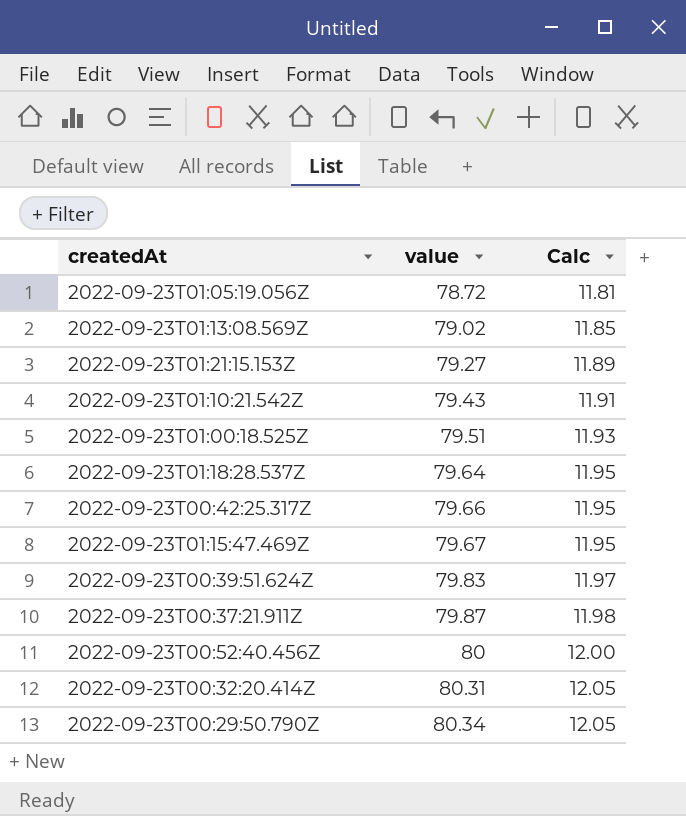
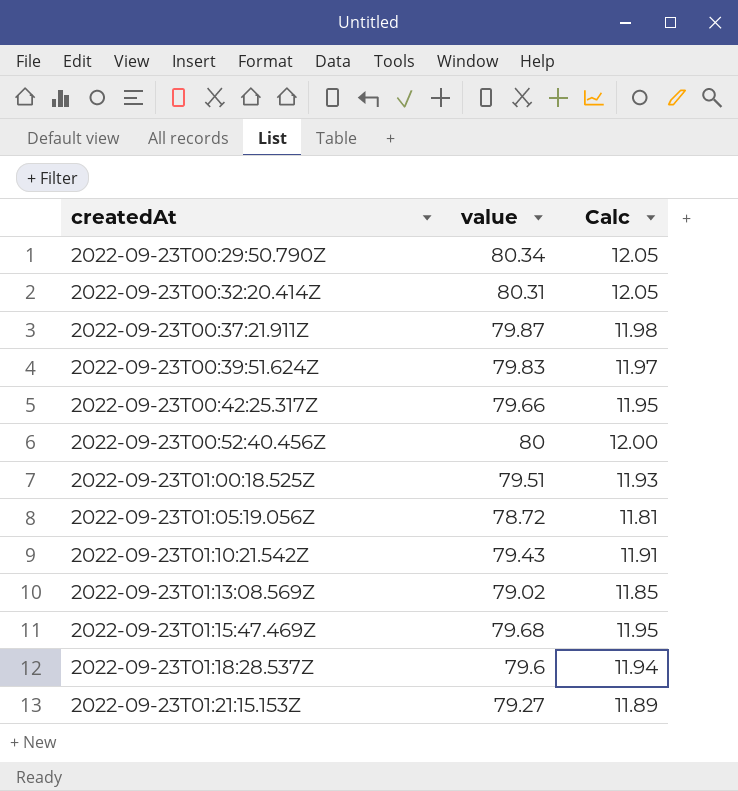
row order: value ascending -> createdAt ascending
2022-09-23T01:15:47.469Z | value: 79.67 -> 79.68
2022-09-23T01:18:28.537Z | value: 79.64 -> 79.6
2022-09-23T01:18:28.537Z | Calc: 11.95 -> 11.94

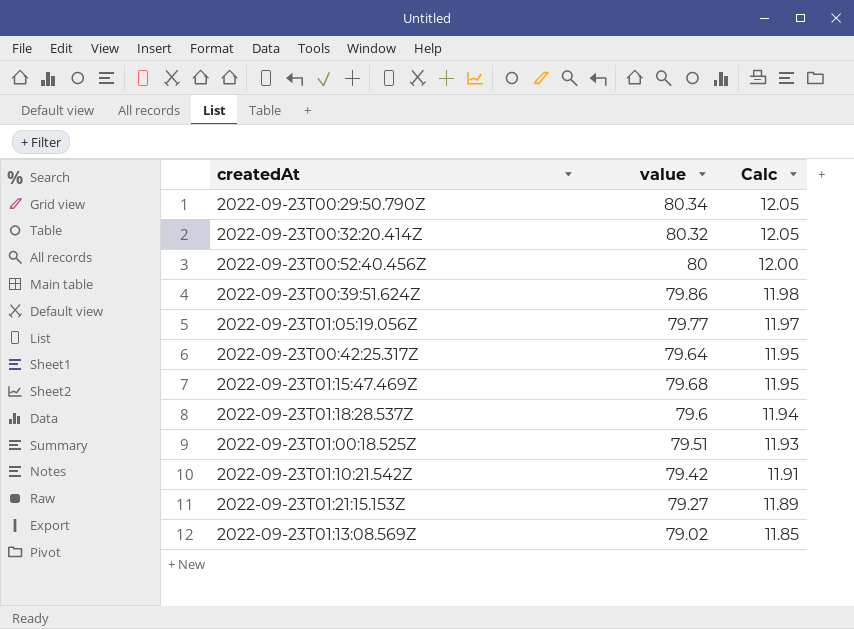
row order: createdAt ascending -> Calc descending
row 2022-09-23T00:37:21.911Z: 79.87 | 11.98 -> none
2022-09-23T00:32:20.414Z | value: 80.31 -> 80.32
2022-09-23T00:39:51.624Z | value: 79.83 -> 79.86
2022-09-23T00:39:51.624Z | Calc: 11.97 -> 11.98
2022-09-23T01:05:19.056Z | value: 78.72 -> 79.77
2022-09-23T01:05:19.056Z | Calc: 11.81 -> 11.97
2022-09-23T00:42:25.317Z | value: 79.66 -> 79.64
2022-09-23T01:10:21.542Z | value: 79.43 -> 79.42

